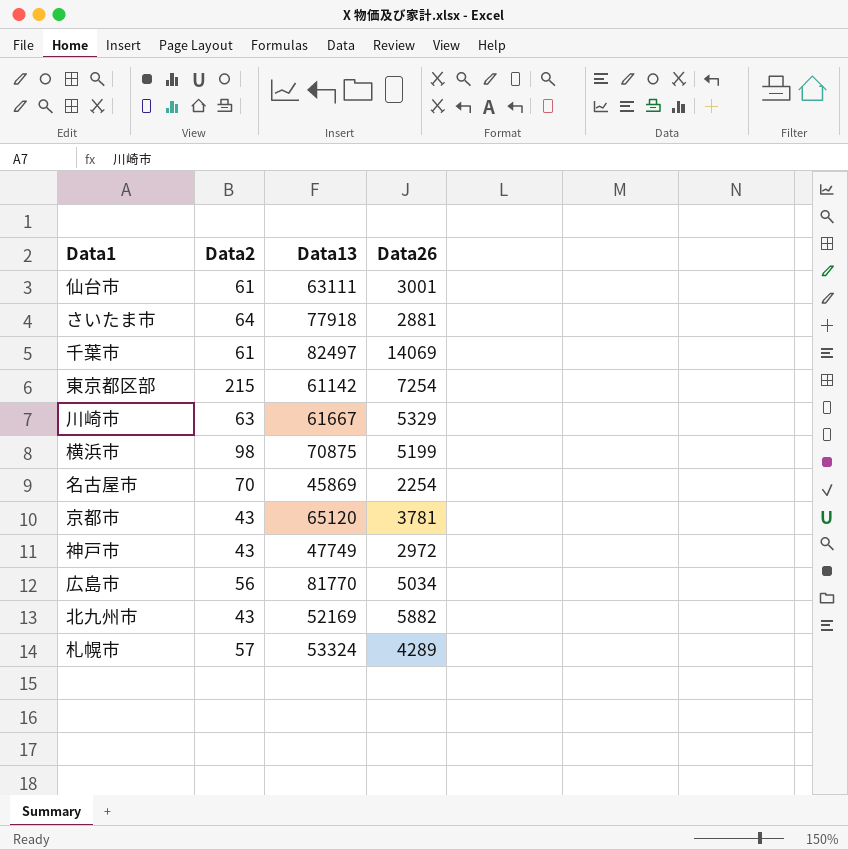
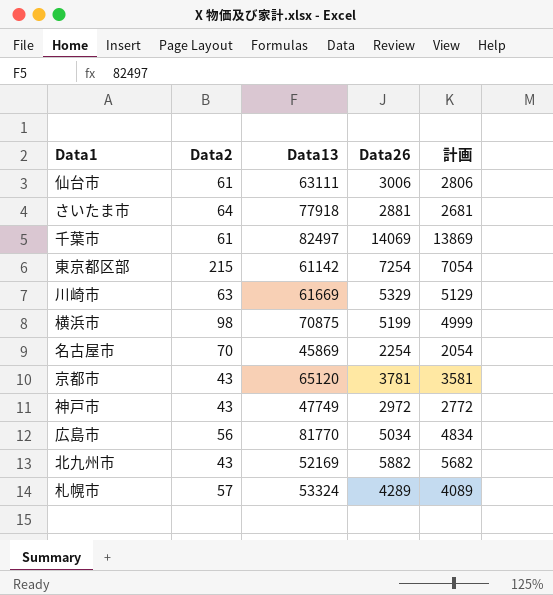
column 計画 | formula: none -> [Data26] - 200
仙台市 | Data26: 3001 -> 3006
川崎市 | Data13: 61667 -> 61669

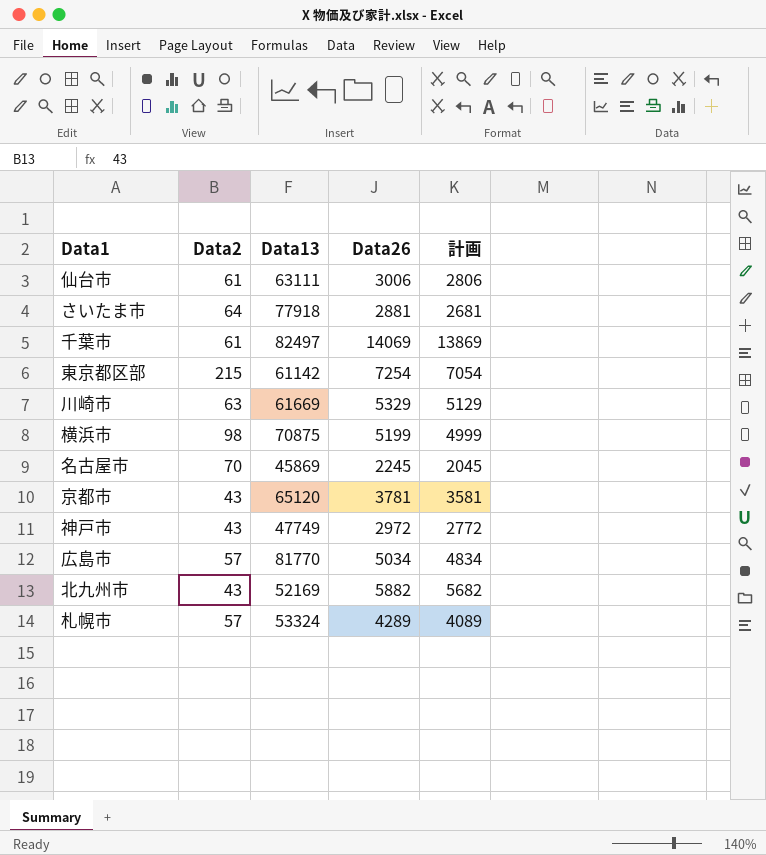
名古屋市 | Data26: 2254 -> 2245
名古屋市 | 計画: 2054 -> 2045
広島市 | Data2: 56 -> 57

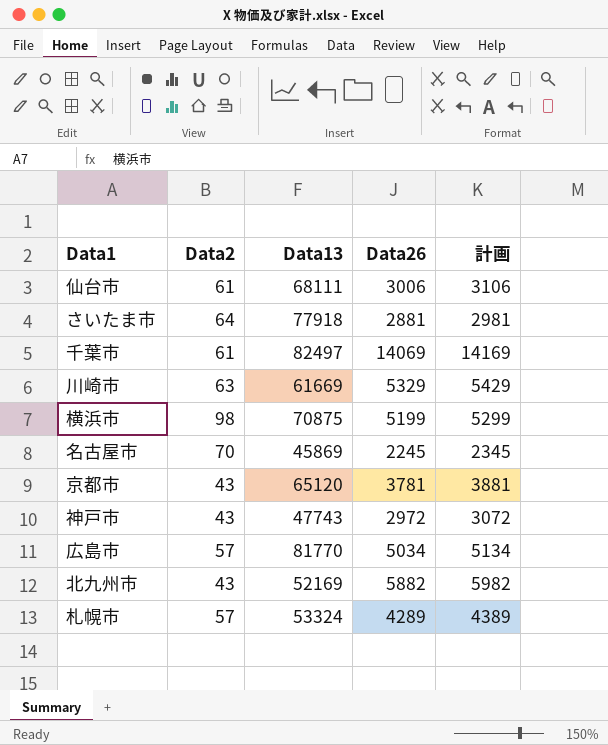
column 計画 | formula: [Data26] - 200 -> [Data26] + 100
row 東京都区部: 215 | 61142 | 7254 | 7054 -> none
仙台市 | Data13: 63111 -> 68111
神戸市 | Data13: 47749 -> 47743

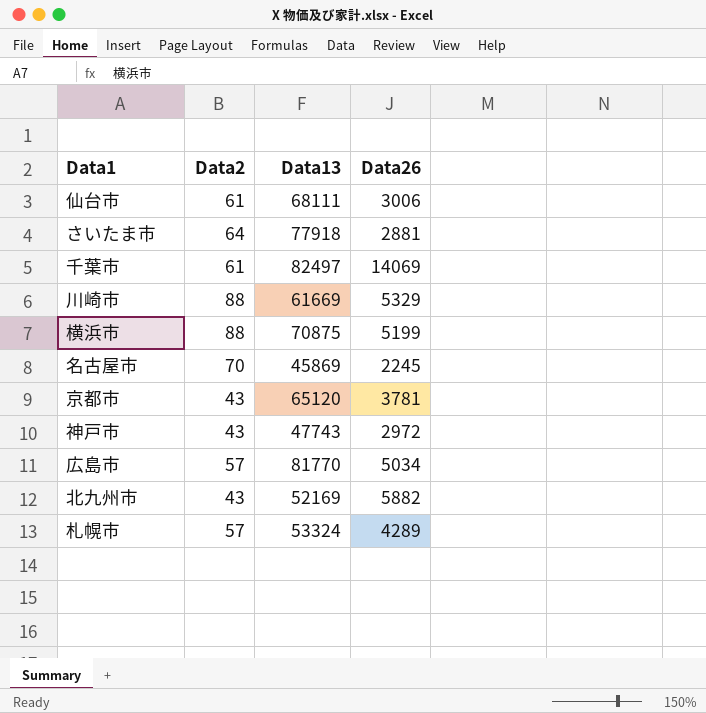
column 計画 | formula: [Data26] + 100 -> none
川崎市 | Data2: 63 -> 88
横浜市 | Data2: 98 -> 88

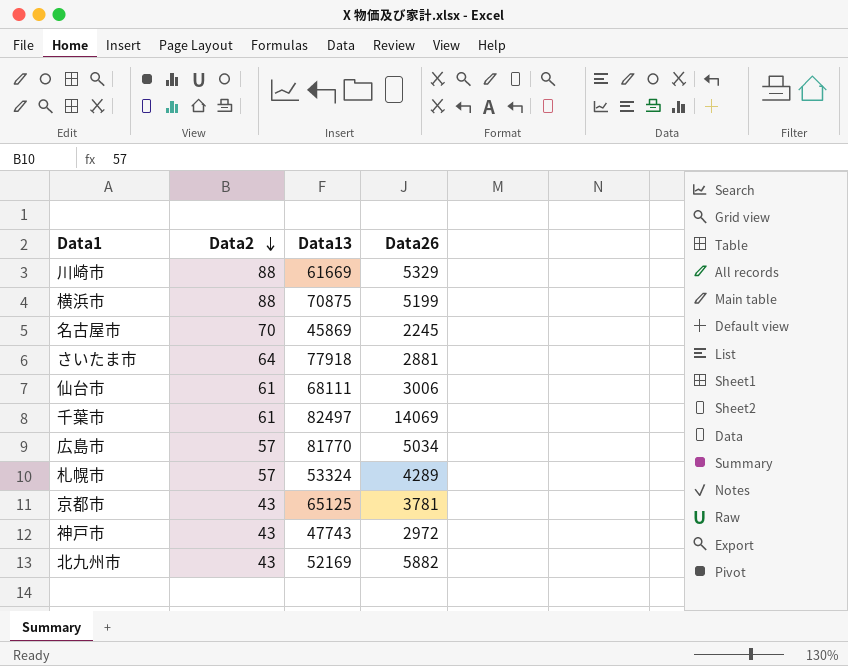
row order: none -> Data2 descending
京都市 | Data13: 65120 -> 65125

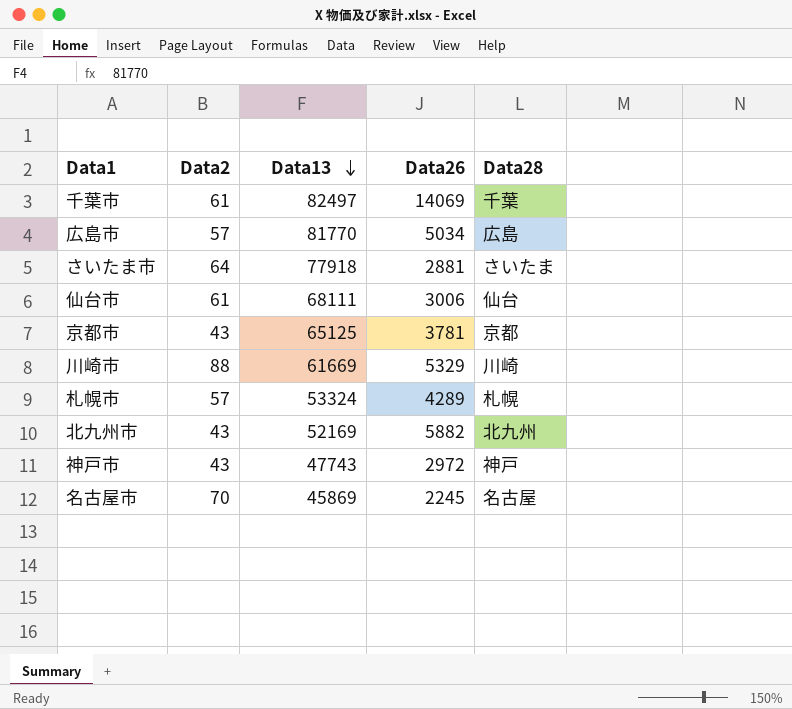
row order: Data2 descending -> Data13 descending
column Data28 | position: none -> 5
row 横浜市: 88 | 70875 | 5199 -> none

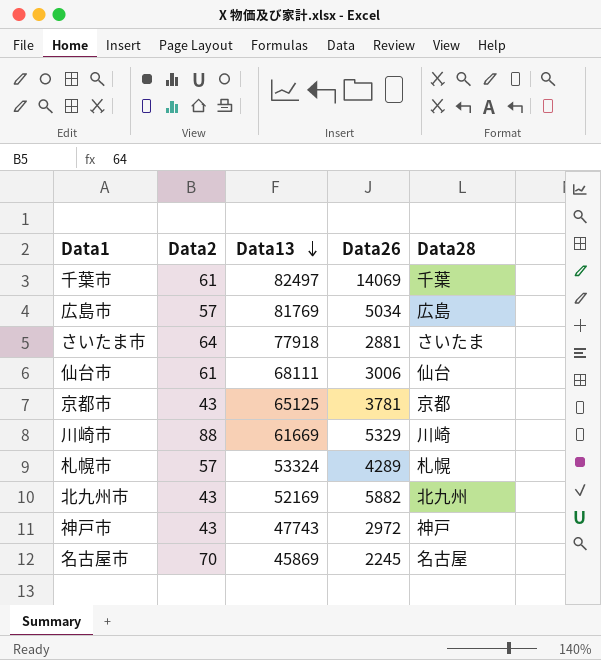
広島市 | Data13: 81770 -> 81769

